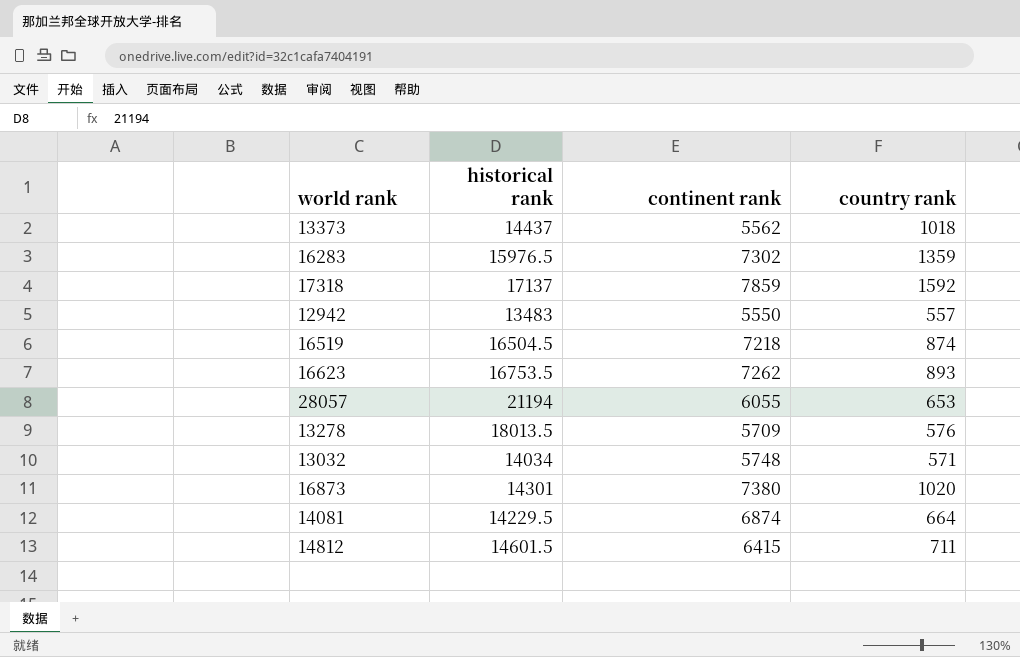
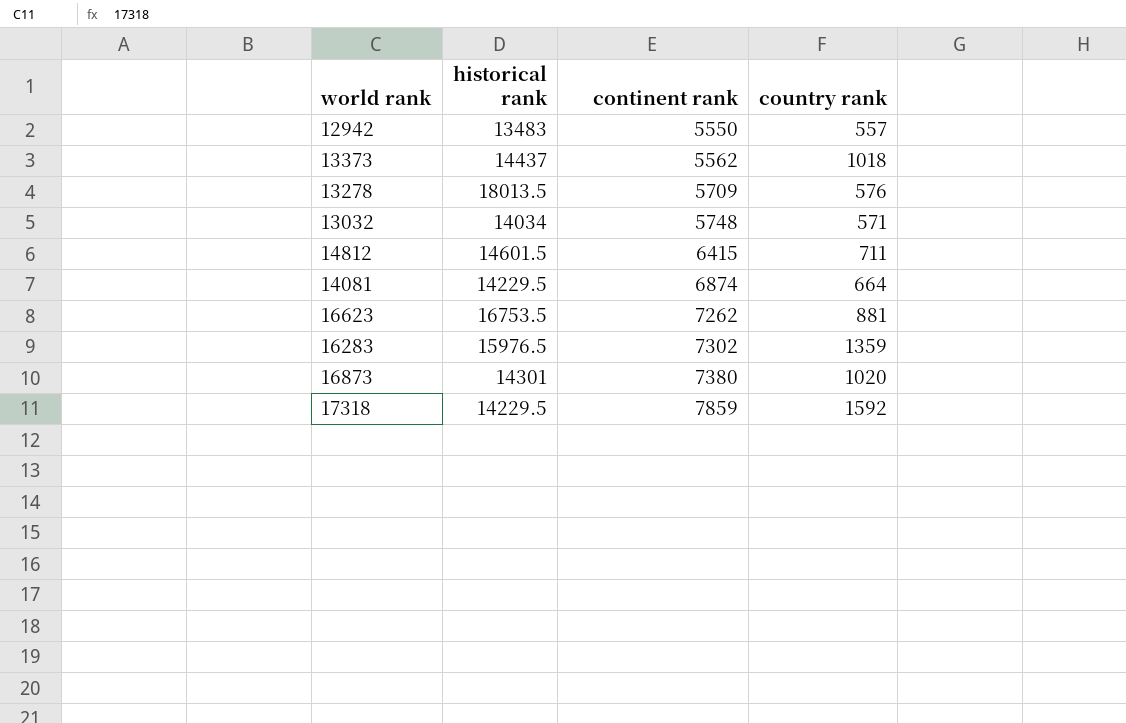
row order: none -> continent rank ascending
row 16519: 16504.5 | 7218 | 874 -> none
row 28057: 21194 | 6055 | 653 -> none
16623 | country rank: 893 -> 881
17318 | historical rank: 17137 -> 14229.5

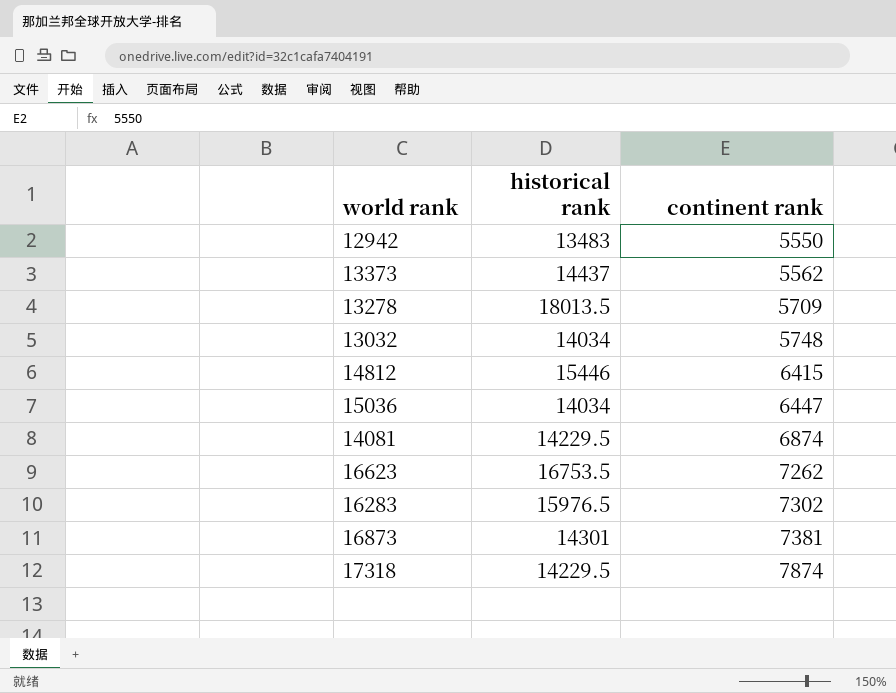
column country rank | position: 4 -> none
14812 | historical rank: 14601.5 -> 15446
row 15036: none -> 14034 | 6447
16873 | continent rank: 7380 -> 7381
17318 | continent rank: 7859 -> 7874

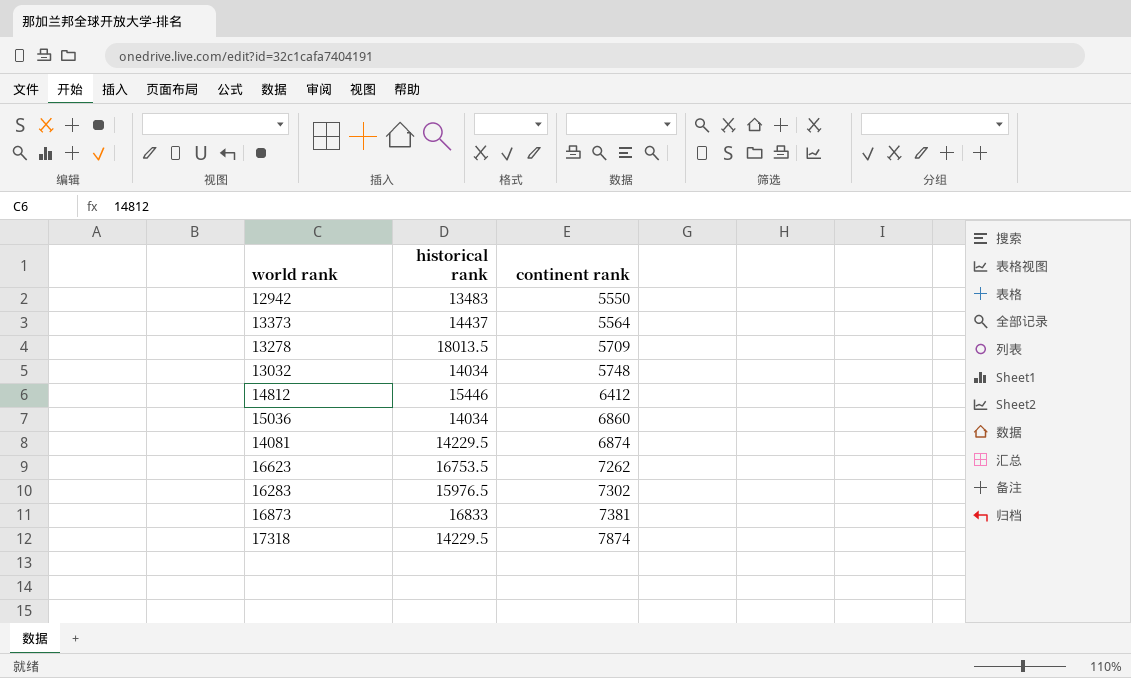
13373 | continent rank: 5562 -> 5564
14812 | continent rank: 6415 -> 6412
15036 | continent rank: 6447 -> 6860
16873 | historical rank: 14301 -> 16833

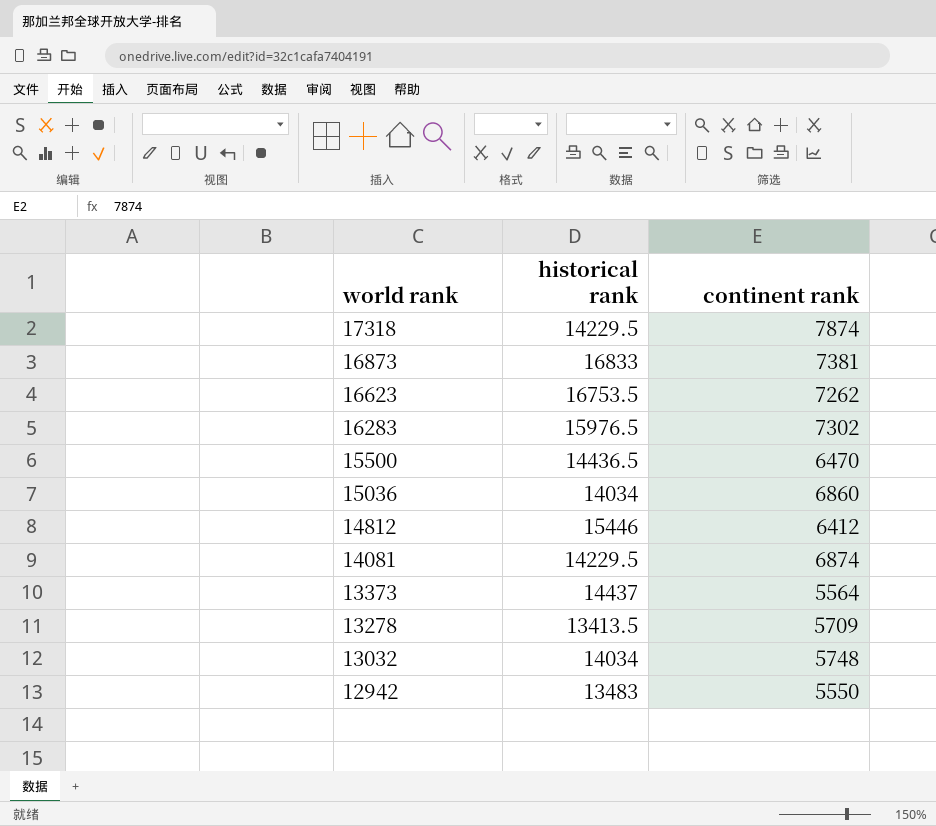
row order: continent rank ascending -> world rank descending
row 15500: none -> 14436.5 | 6470
13278 | historical rank: 18013.5 -> 13413.5

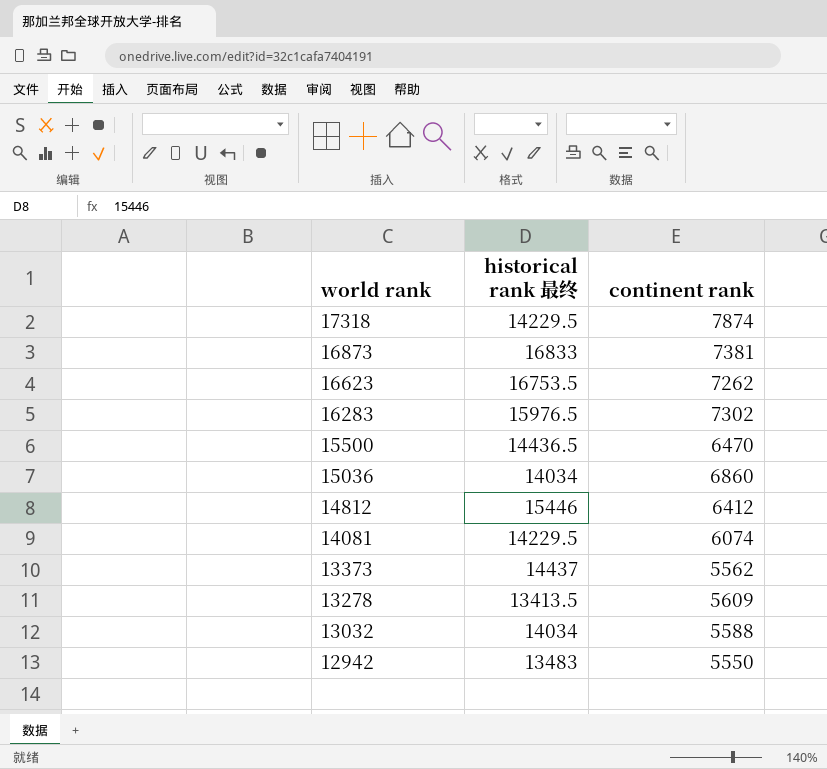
column name: historical rank -> historical rank 最终
14081 | continent rank: 6874 -> 6074
13373 | continent rank: 5564 -> 5562
13278 | continent rank: 5709 -> 5609
13032 | continent rank: 5748 -> 5588

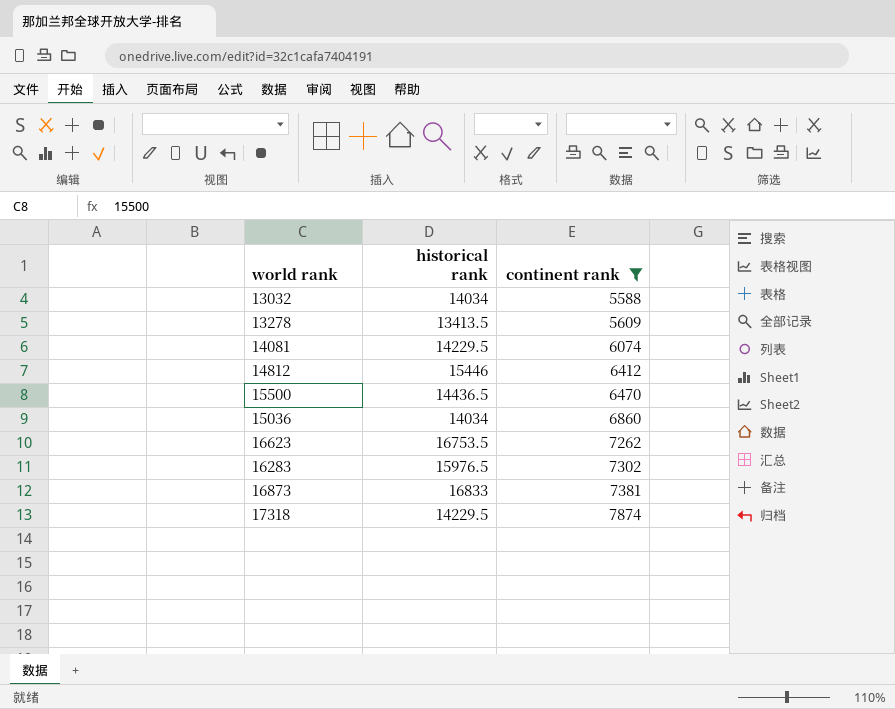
filter: none -> continent rank >= 5588
row order: world rank descending -> continent rank ascending
column name: historical rank 最终 -> historical rank

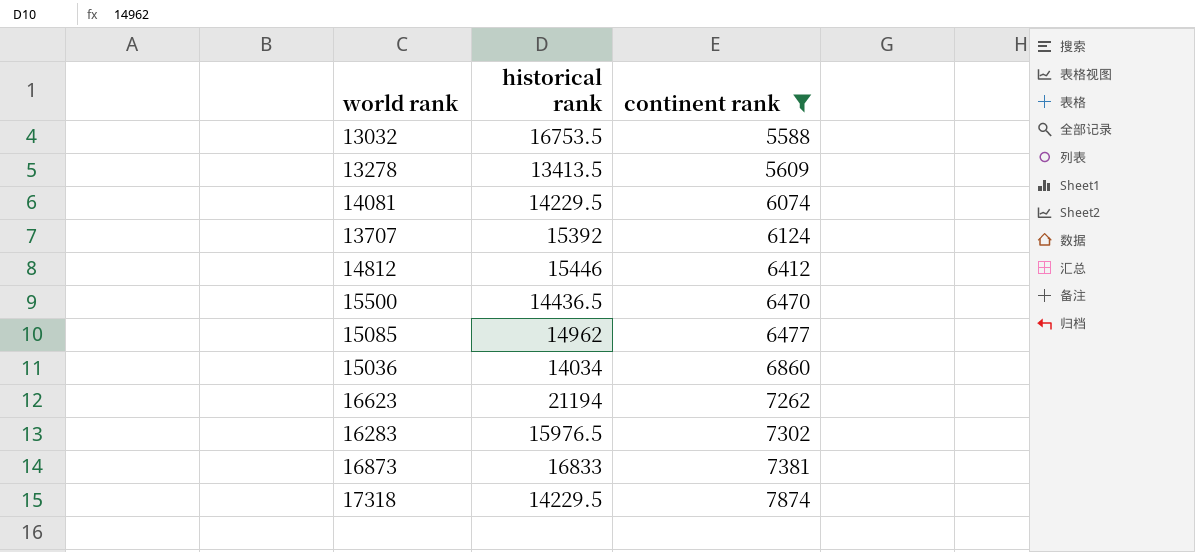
13032 | historical rank: 14034 -> 16753.5
row 13707: none -> 15392 | 6124
row 15085: none -> 14962 | 6477
16623 | historical rank: 16753.5 -> 21194

